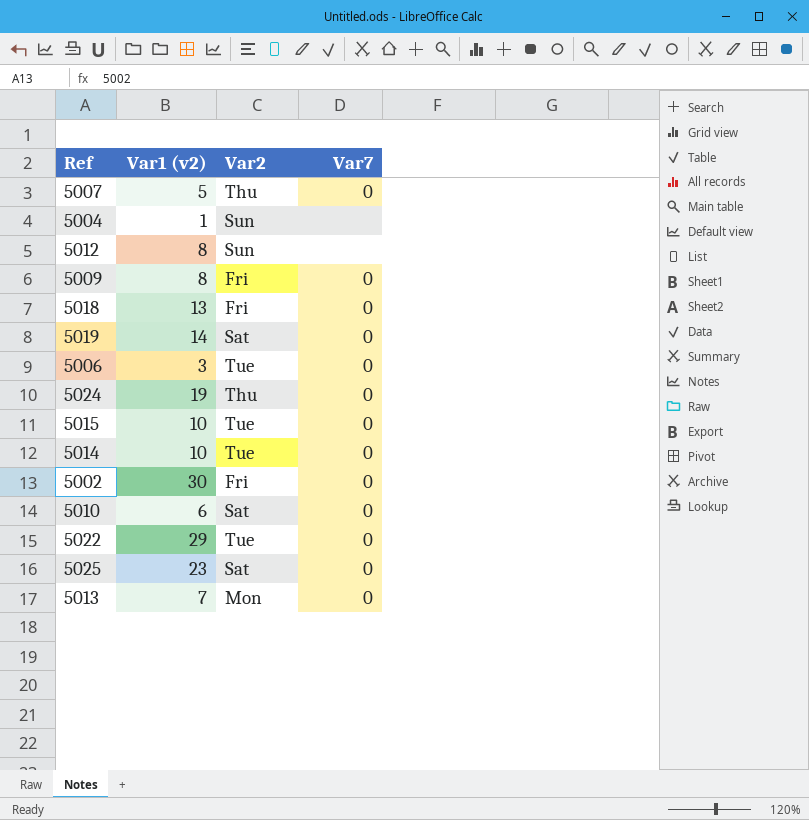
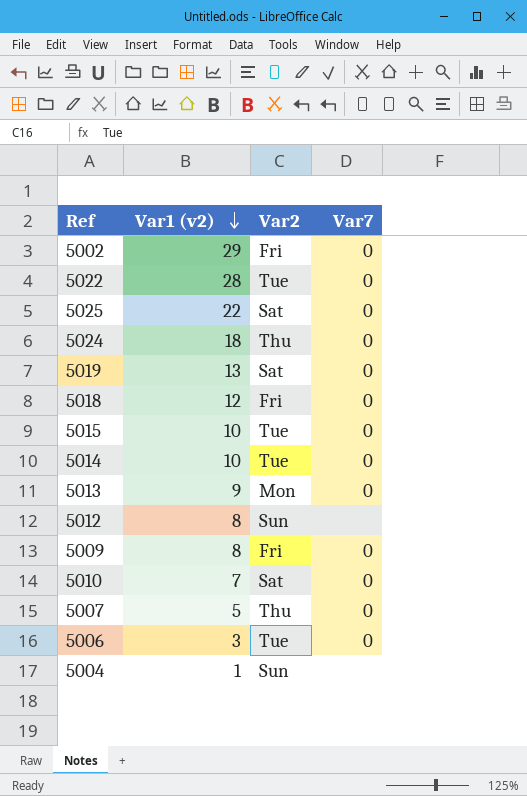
row order: none -> Var1 (v2) descending
5002 | Var1 (v2): 30 -> 29
5022 | Var1 (v2): 29 -> 28
5025 | Var1 (v2): 23 -> 22
5024 | Var1 (v2): 19 -> 18
5019 | Var1 (v2): 14 -> 13
5018 | Var1 (v2): 13 -> 12
5013 | Var1 (v2): 7 -> 9
5010 | Var1 (v2): 6 -> 7

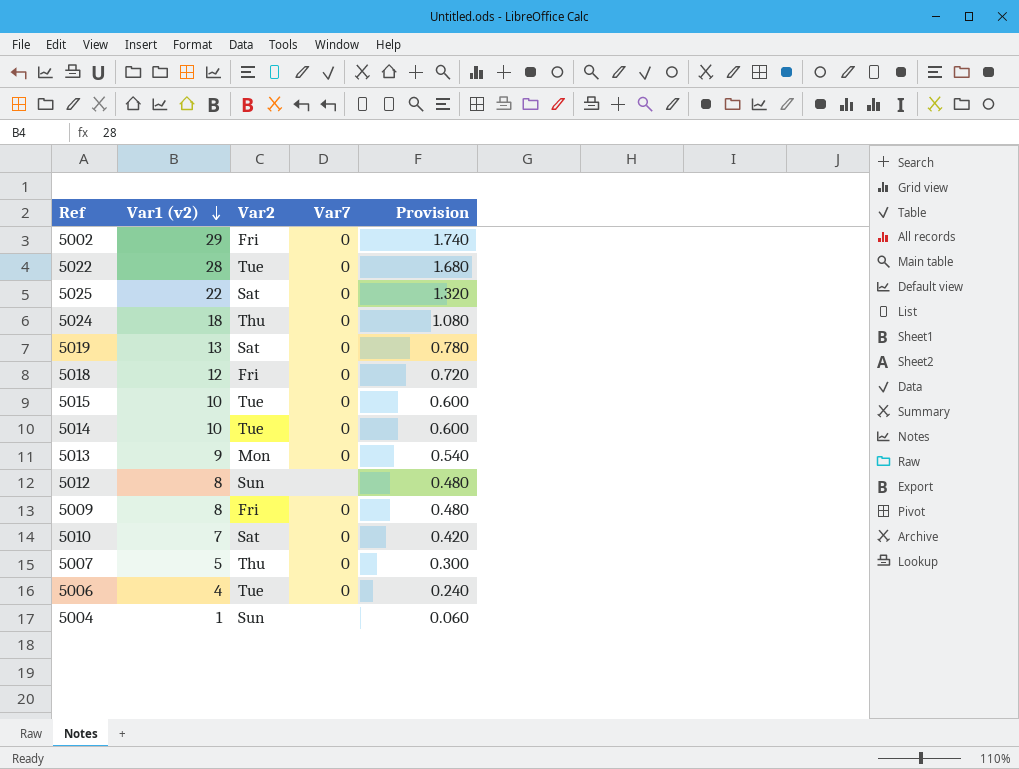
column Provision | formula: none -> [Var1 (v2)] * 0.06
5006 | Var1 (v2): 3 -> 4

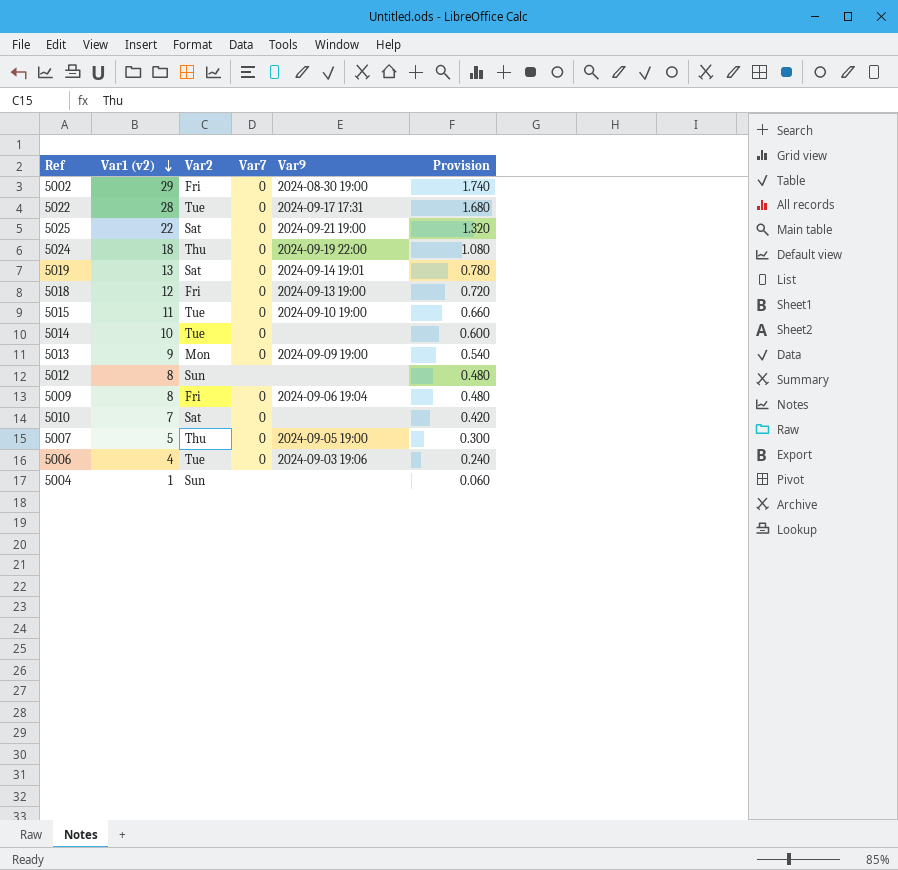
column Var9 | position: none -> 5
5015 | Var1 (v2): 10 -> 11
5015 | Provision: 0.600 -> 0.660

